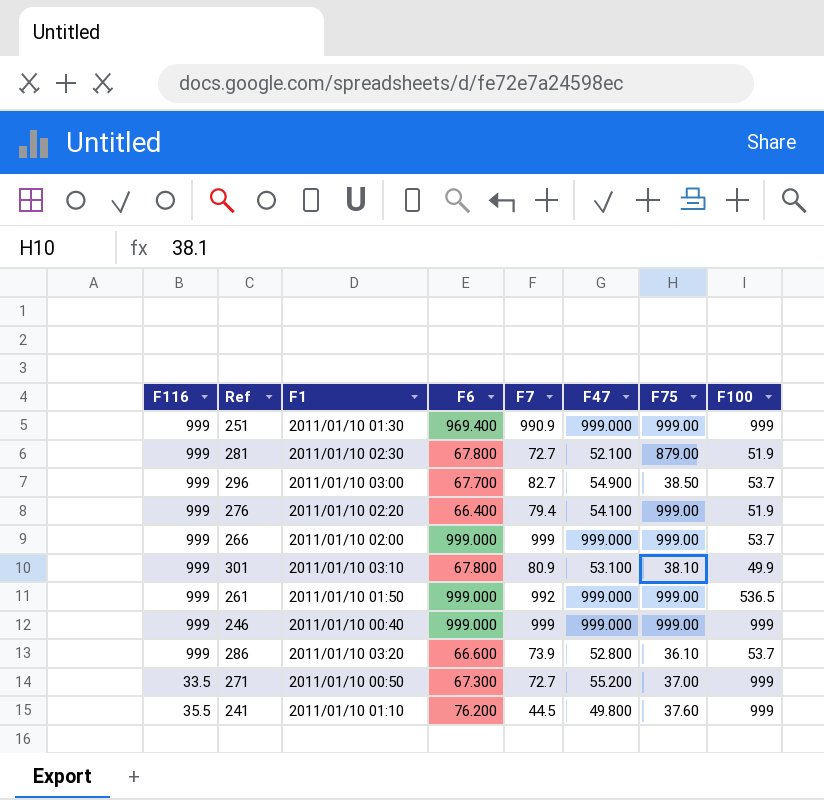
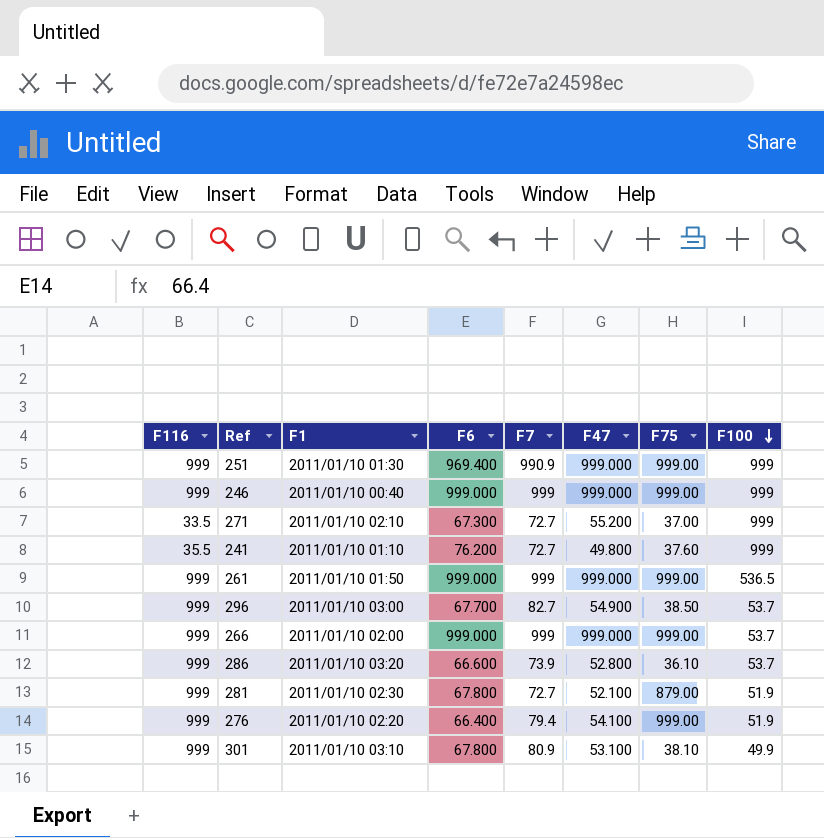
row order: none -> F100 descending
271 | F1: 2011/01/10 00:50 -> 2011/01/10 02:10
241 | F7: 44.5 -> 72.7
261 | F7: 992 -> 999

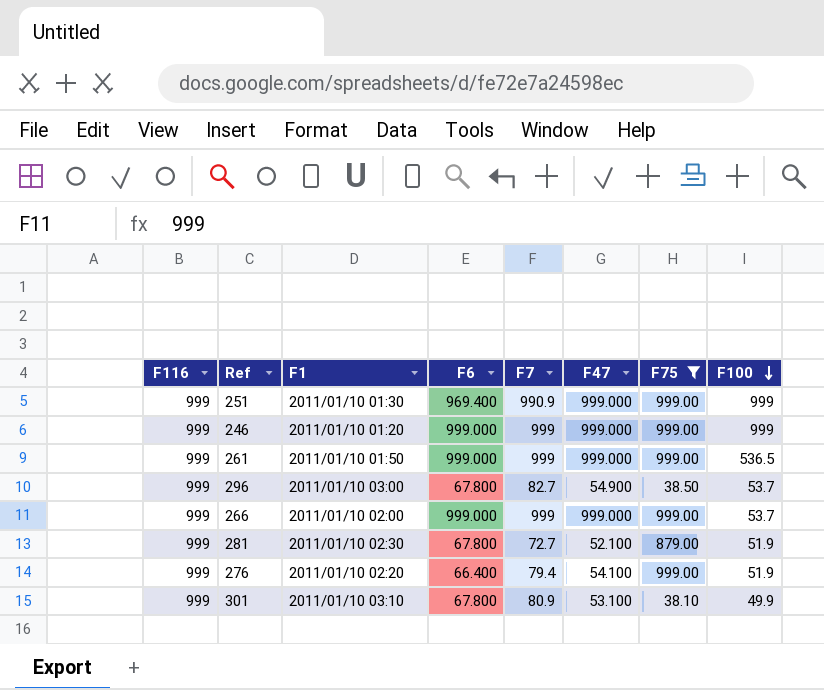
filter: none -> F75 >= 38.10
246 | F1: 2011/01/10 00:40 -> 2011/01/10 01:20
296 | F6: 67.700 -> 67.800

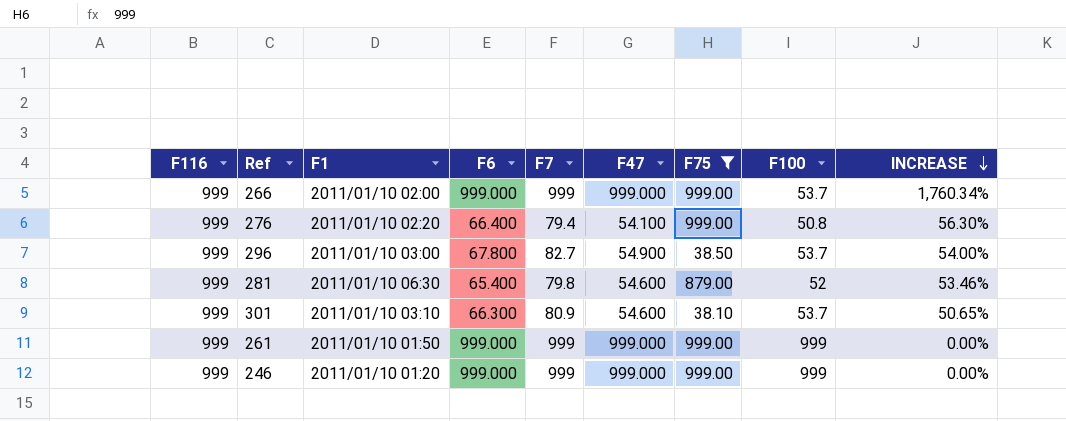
row order: F100 descending -> INCREASE descending
column INCREASE | formula: none -> ([F7] - [F100]) / [F100]
row 251: 999 | 2011/01/10 01:30 | 969.400 | 990.9 | 999.000 | 999.00 | 999 -> none
276 | F100: 51.9 -> 50.8
281 | F1: 2011/01/10 02:30 -> 2011/01/10 06:30
281 | F6: 67.800 -> 65.400
281 | F7: 72.7 -> 79.8
281 | F47: 52.100 -> 54.600
281 | F100: 51.9 -> 52
301 | F6: 67.800 -> 66.300
301 | F47: 53.100 -> 54.600
301 | F100: 49.9 -> 53.7
261 | F100: 536.5 -> 999

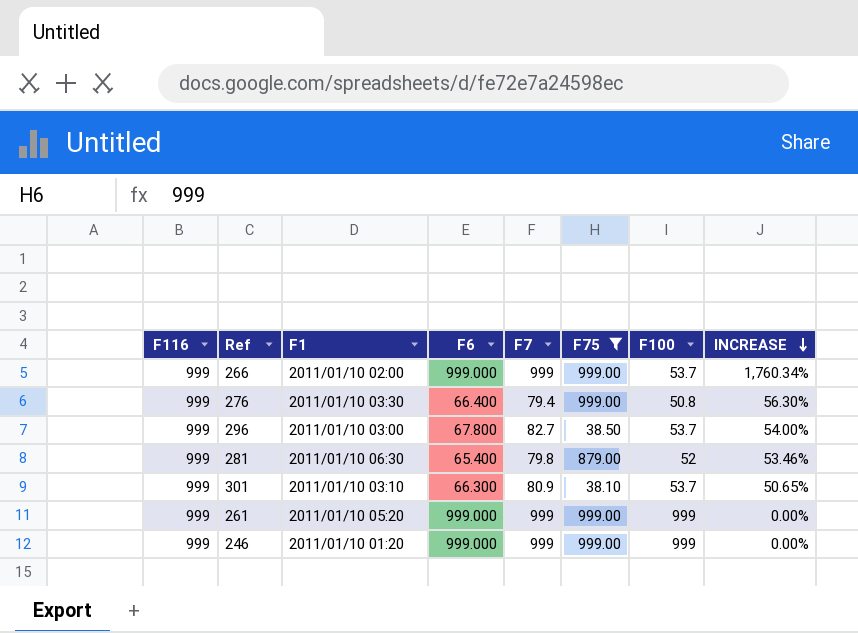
column F47 | position: 6 -> none
276 | F1: 2011/01/10 02:20 -> 2011/01/10 03:30
261 | F1: 2011/01/10 01:50 -> 2011/01/10 05:20

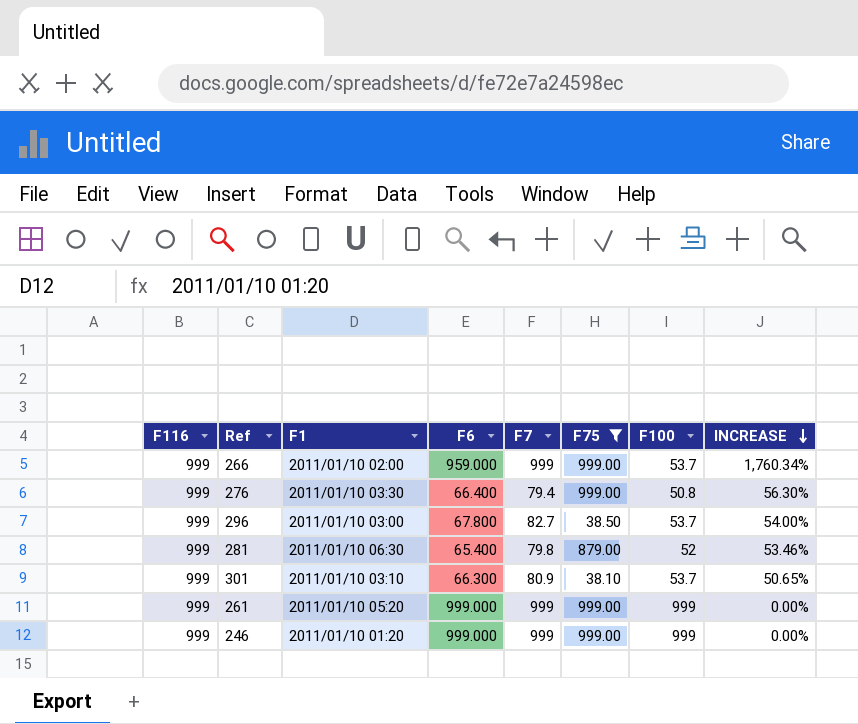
266 | F6: 999.000 -> 959.000

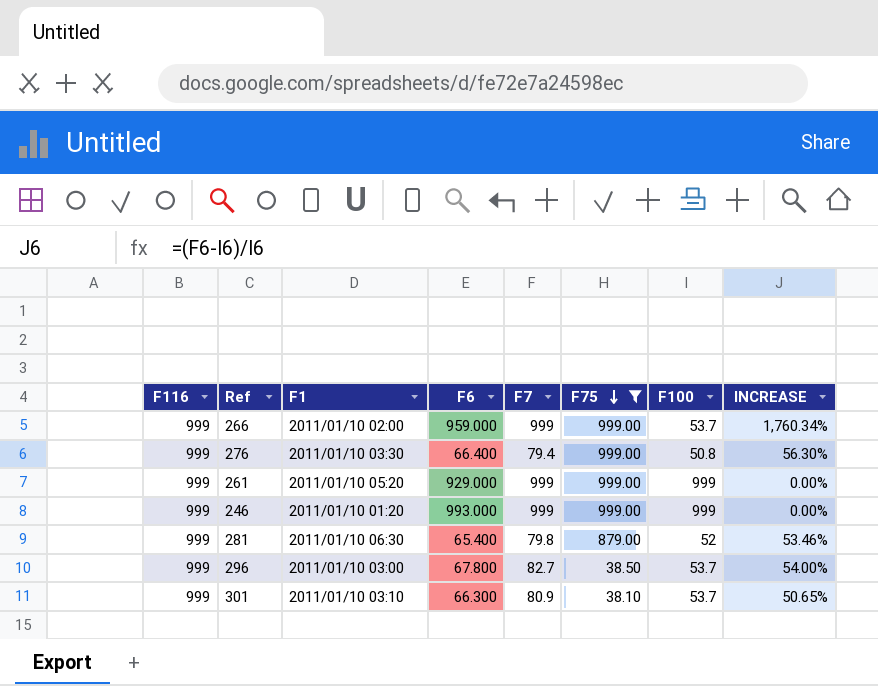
row order: INCREASE descending -> F75 descending
261 | F6: 999.000 -> 929.000
246 | F6: 999.000 -> 993.000

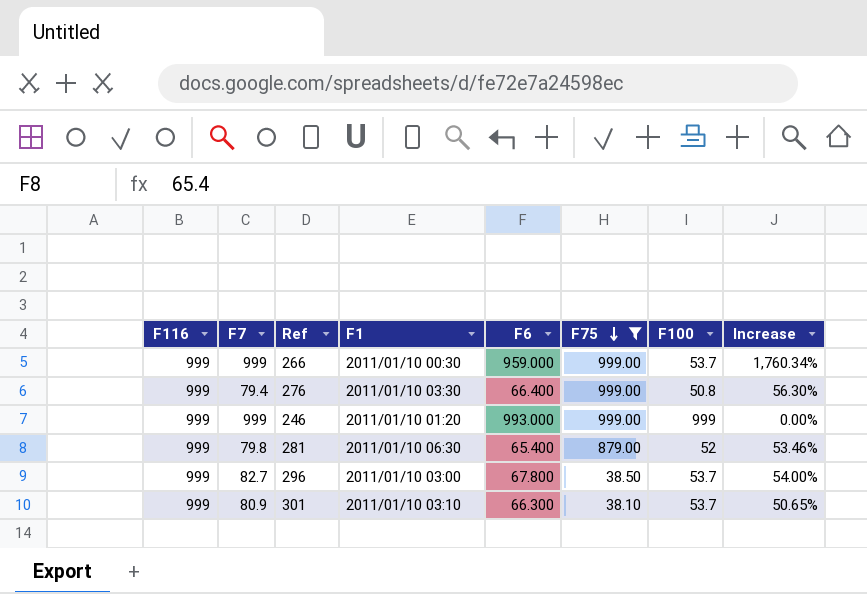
column F7 | position: 5 -> 2
column name: INCREASE -> Increase
row 261: 999 | 2011/01/10 05:20 | 929.000 | 999 | 999.00 | 999 | 0.00% -> none
266 | F1: 2011/01/10 02:00 -> 2011/01/10 00:30

